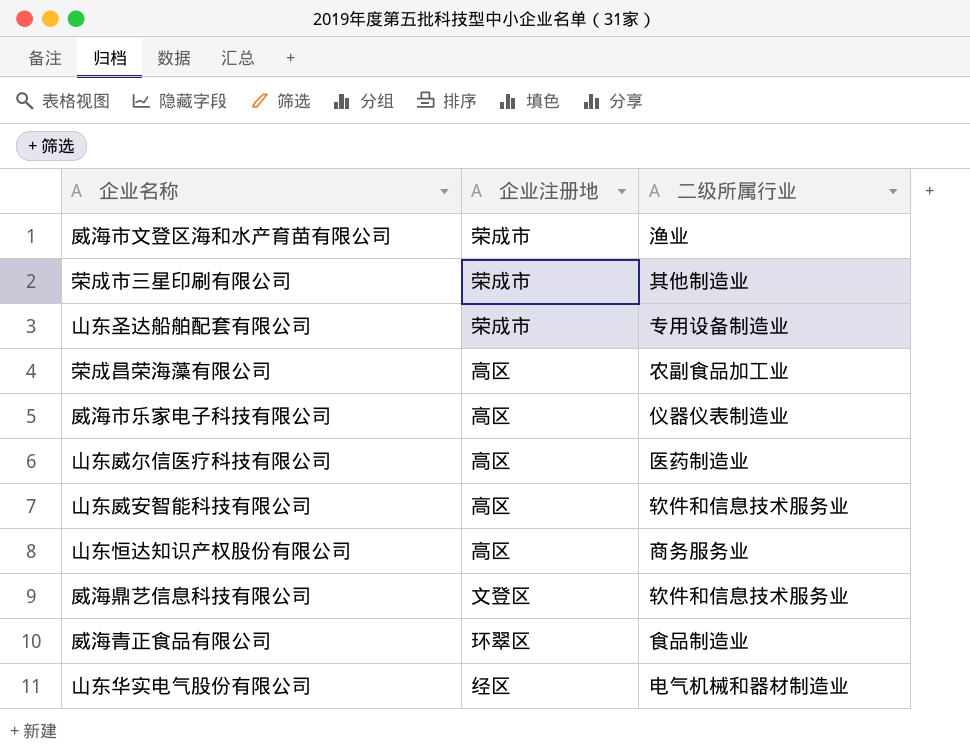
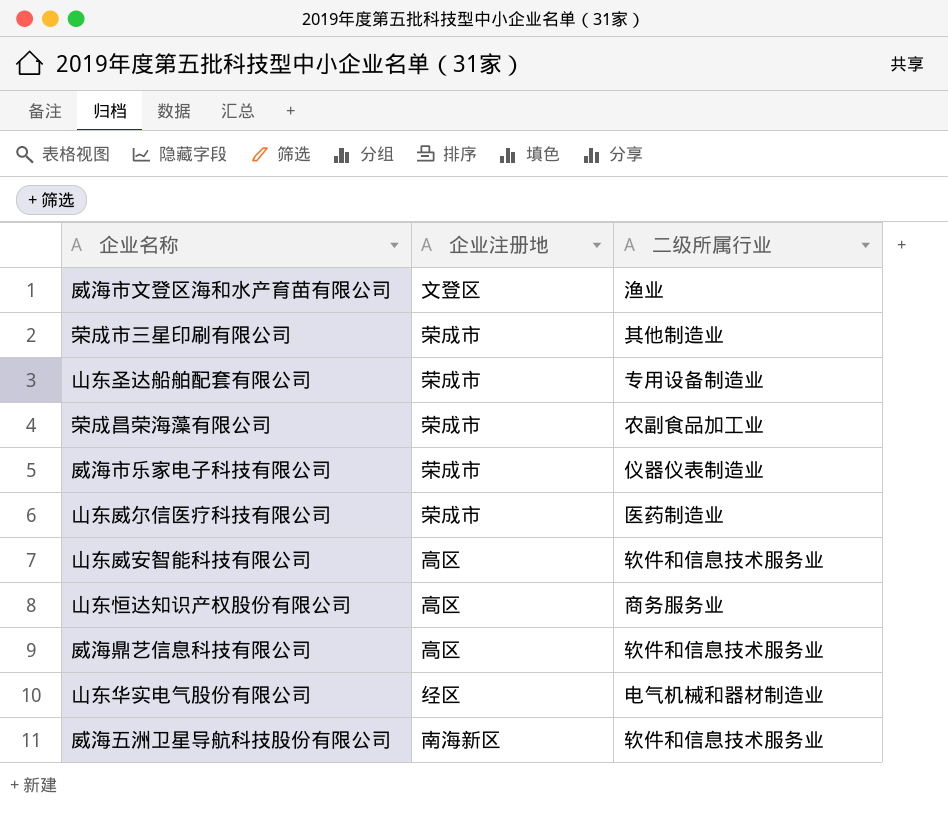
row 威海青正食品有限公司: 环翠区 | 食品制造业 -> none
威海市文登区海和水产育苗有限公司 | 企业注册地: 荣成市 -> 文登区
荣成昌荣海藻有限公司 | 企业注册地: 高区 -> 荣成市
威海市乐家电子科技有限公司 | 企业注册地: 高区 -> 荣成市
山东威尔信医疗科技有限公司 | 企业注册地: 高区 -> 荣成市
威海鼎艺信息科技有限公司 | 企业注册地: 文登区 -> 高区
row 威海五洲卫星导航科技股份有限公司: none -> 南海新区 | 软件和信息技术服务业

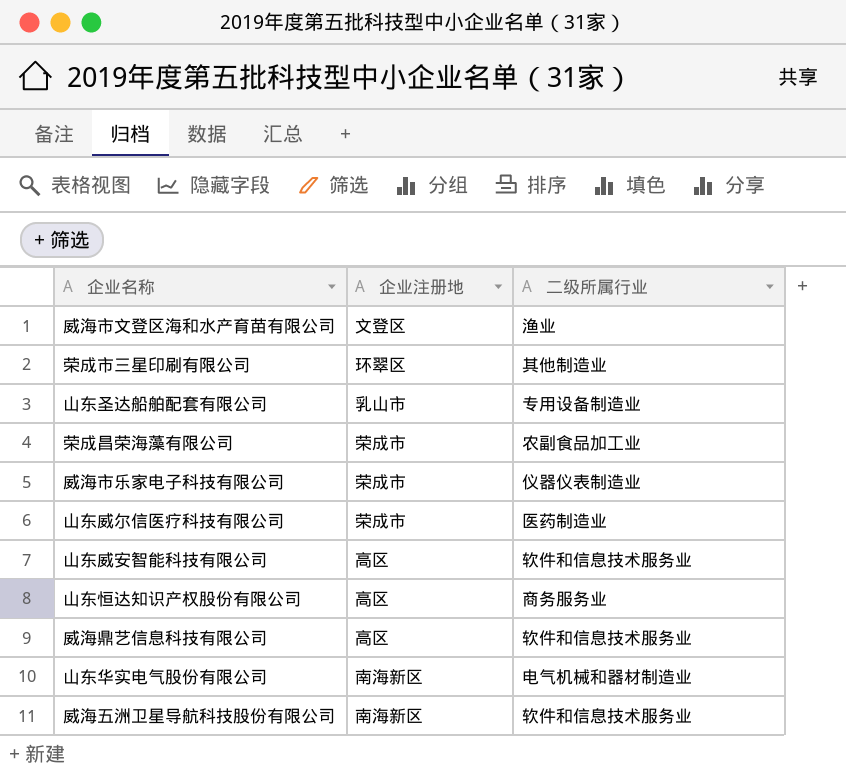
荣成市三星印刷有限公司 | 企业注册地: 荣成市 -> 环翠区
山东圣达船舶配套有限公司 | 企业注册地: 荣成市 -> 乳山市
山东华实电气股份有限公司 | 企业注册地: 经区 -> 南海新区

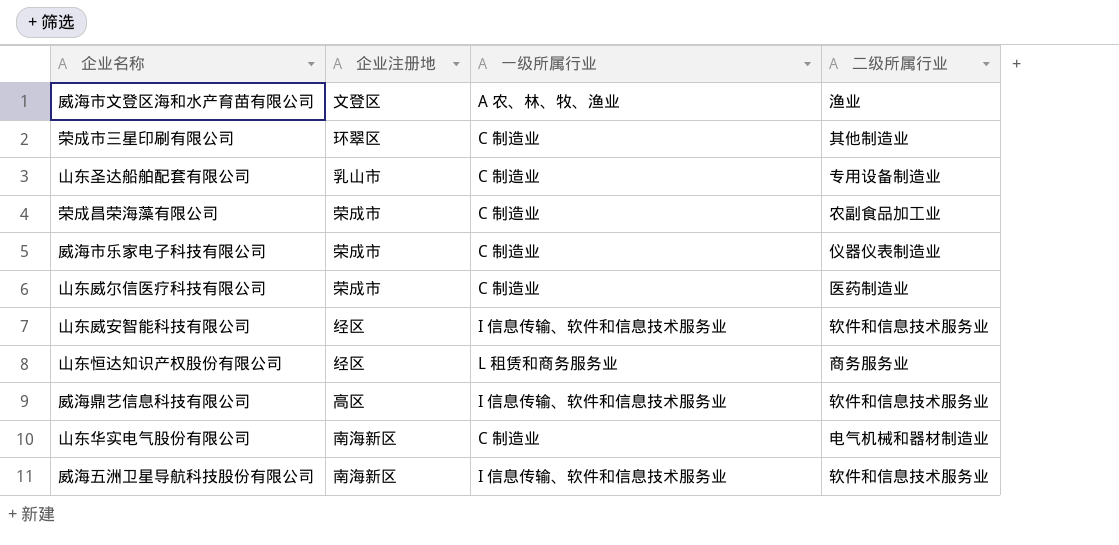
column 一级所属行业 | position: none -> 3
山东威安智能科技有限公司 | 企业注册地: 高区 -> 经区
山东恒达知识产权股份有限公司 | 企业注册地: 高区 -> 经区

